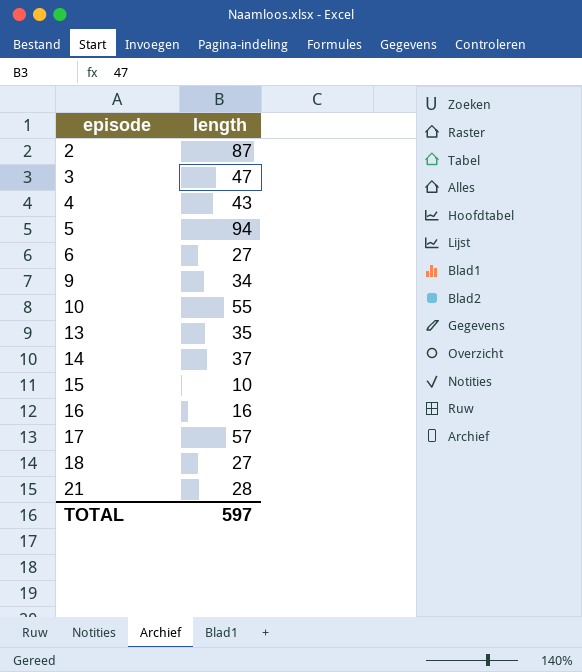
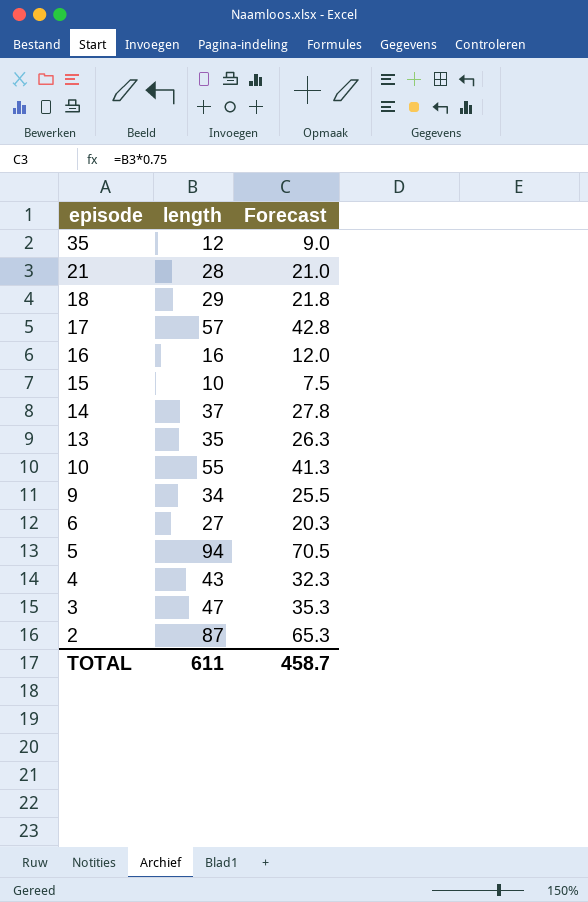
row order: episode ascending -> episode descending
column Forecast | formula: none -> [length] * 0.75
row 35: none -> 12 | 9.0
18 | length: 27 -> 29
TOTAL | length: 597 -> 611

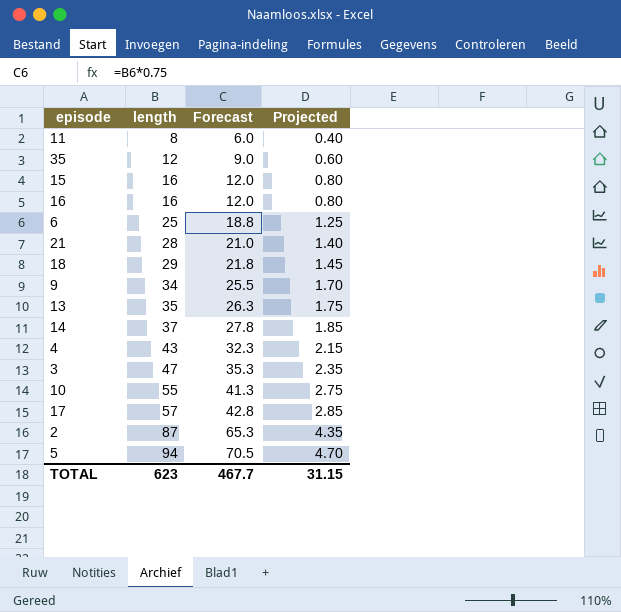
row order: episode descending -> length ascending
column Projected | formula: none -> [length] * 0.05
row 11: none -> 8 | 6.0 | 0.40
15 | length: 10 -> 16
15 | Forecast: 7.5 -> 12.0
6 | length: 27 -> 25
6 | Forecast: 20.3 -> 18.8
TOTAL | length: 611 -> 623
TOTAL | Forecast: 458.7 -> 467.7

